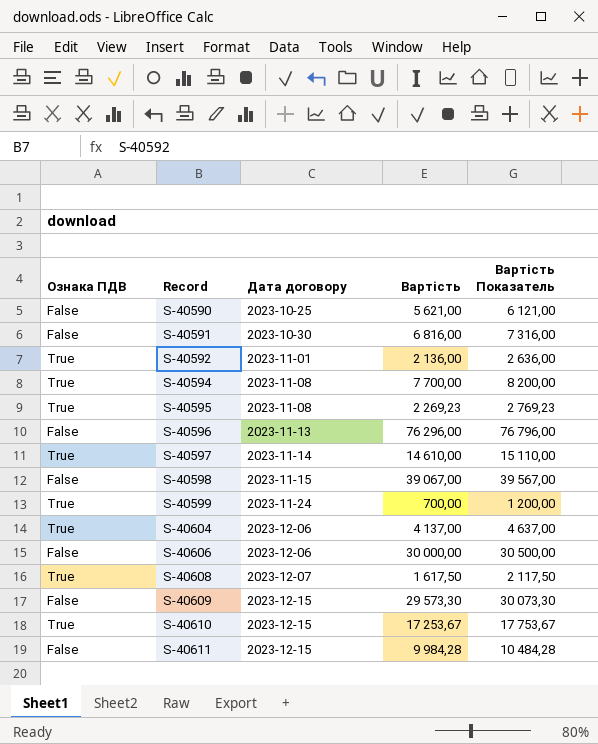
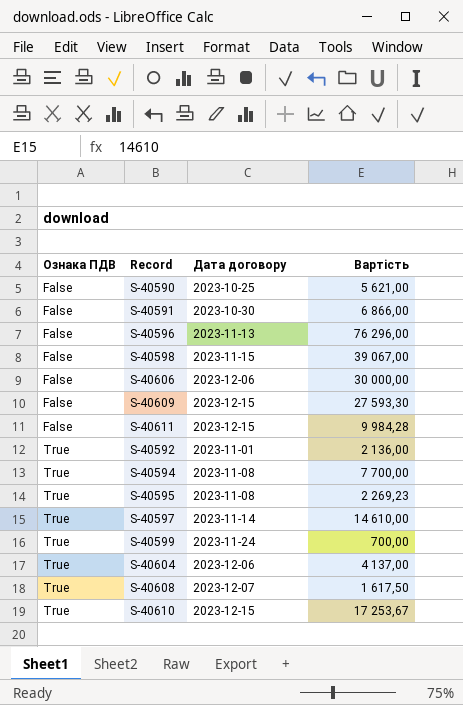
row order: Record ascending -> Ознака ПДВ ascending
column Вартість Показатель | formula: [Вартість] + 500 -> none
S-40591 | Вартість: 6 816,00 -> 6 866,00
S-40609 | Вартість: 29 573,30 -> 27 593,30

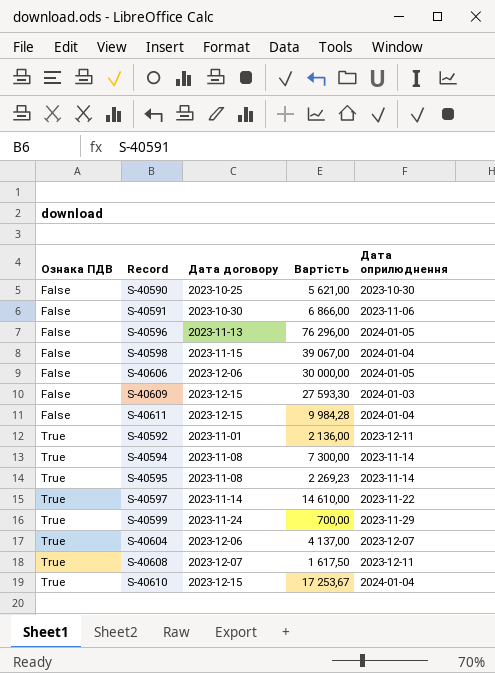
column Дата оприлюднення | position: none -> 5
S-40594 | Вартість: 7 700,00 -> 7 300,00

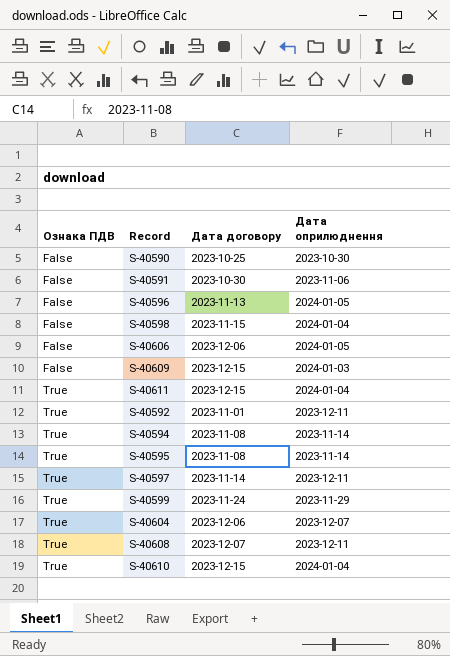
column Вартість | position: 4 -> none
S-40611 | Ознака ПДВ: False -> True
S-40597 | Дата оприлюднення: 2023-11-22 -> 2023-12-11

